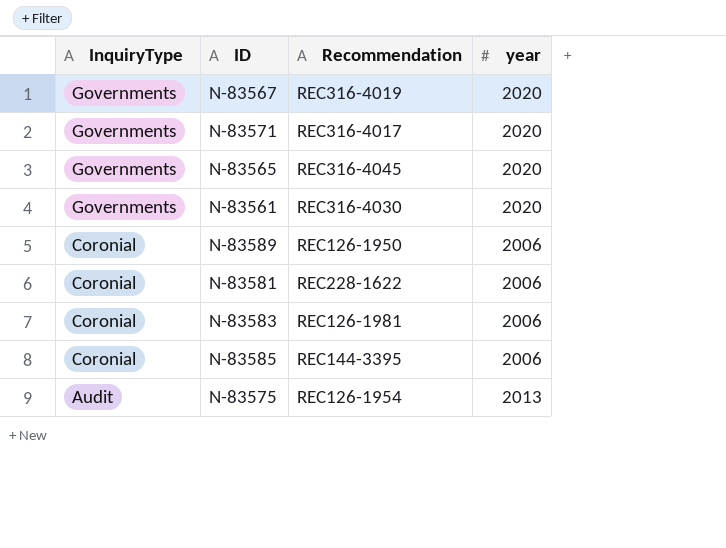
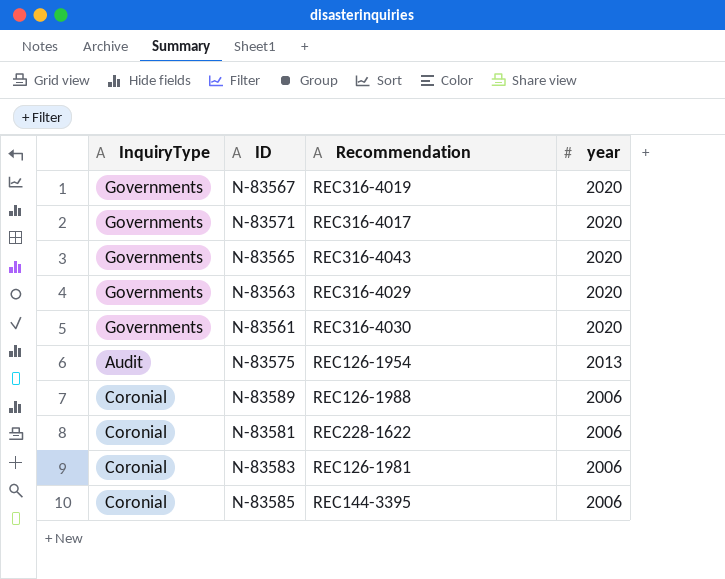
row order: InquiryType descending -> year descending
N-83565 | Recommendation: REC316-4045 -> REC316-4043
row N-83563: none -> Governments | REC316-4029 | 2020
N-83589 | Recommendation: REC126-1950 -> REC126-1988

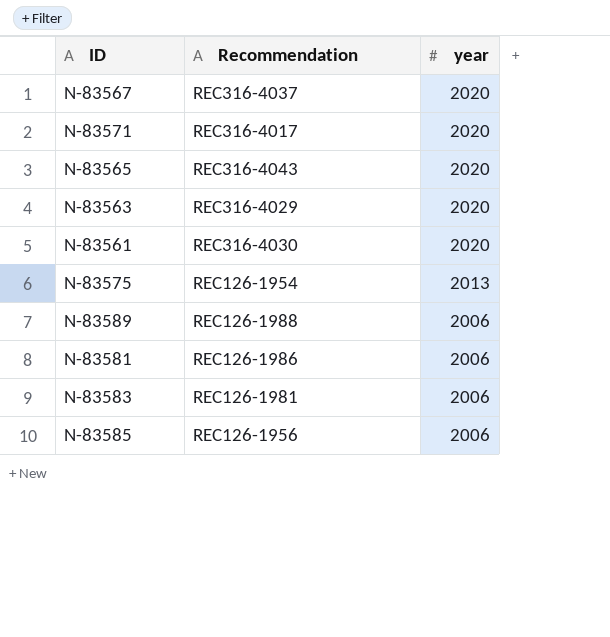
column InquiryType | position: 1 -> none
N-83567 | Recommendation: REC316-4019 -> REC316-4037
N-83581 | Recommendation: REC228-1622 -> REC126-1986
N-83585 | Recommendation: REC144-3395 -> REC126-1956

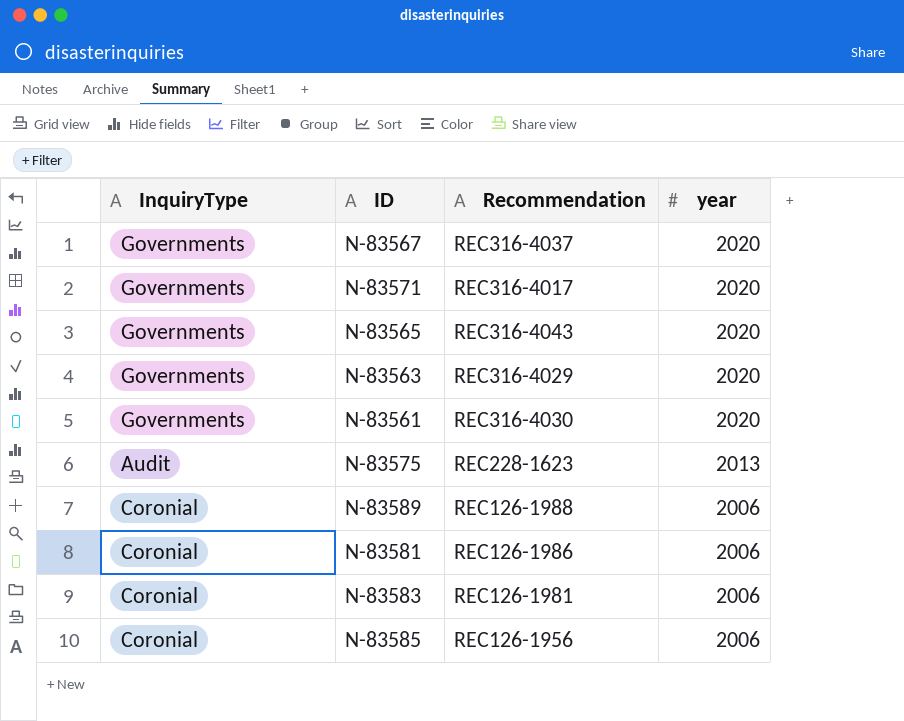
column InquiryType | position: none -> 1
N-83575 | Recommendation: REC126-1954 -> REC228-1623

